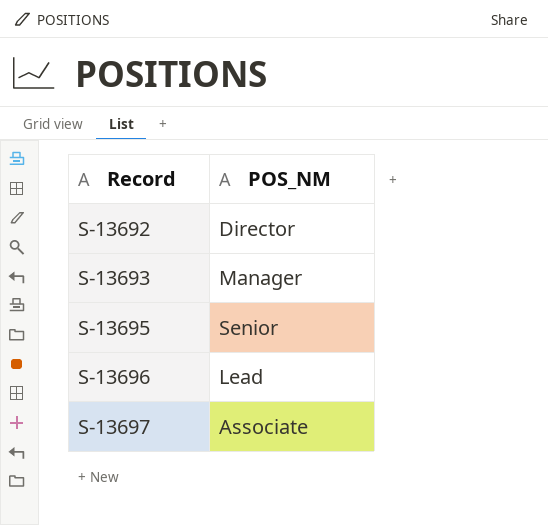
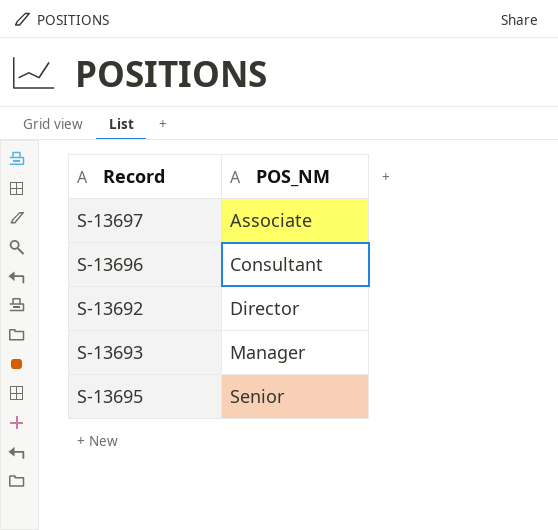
row order: Record ascending -> POS_NM ascending
S-13696 | POS_NM: Lead -> Consultant

